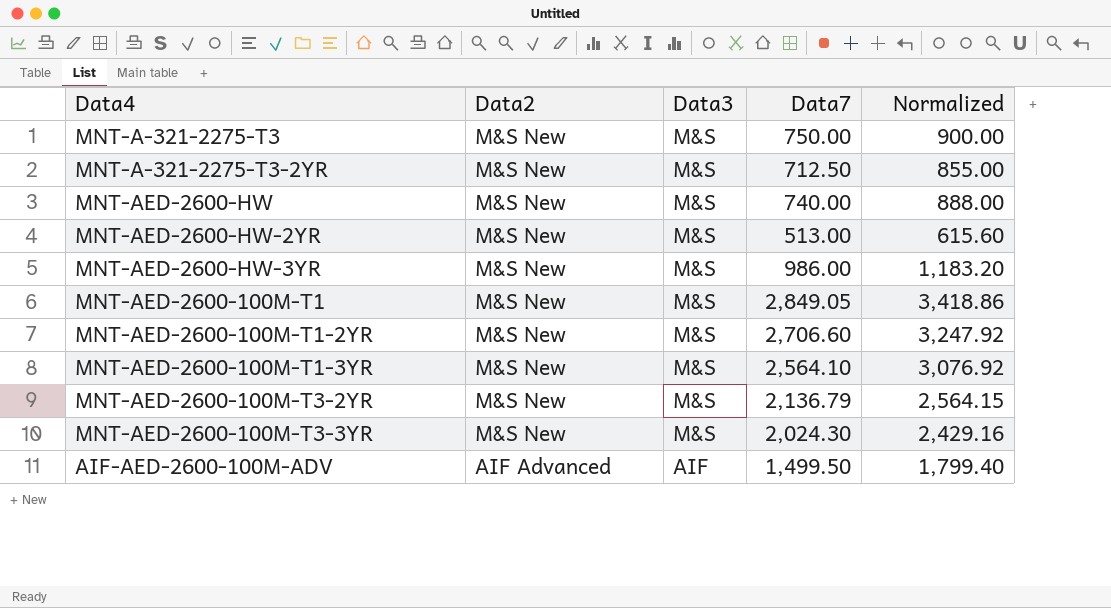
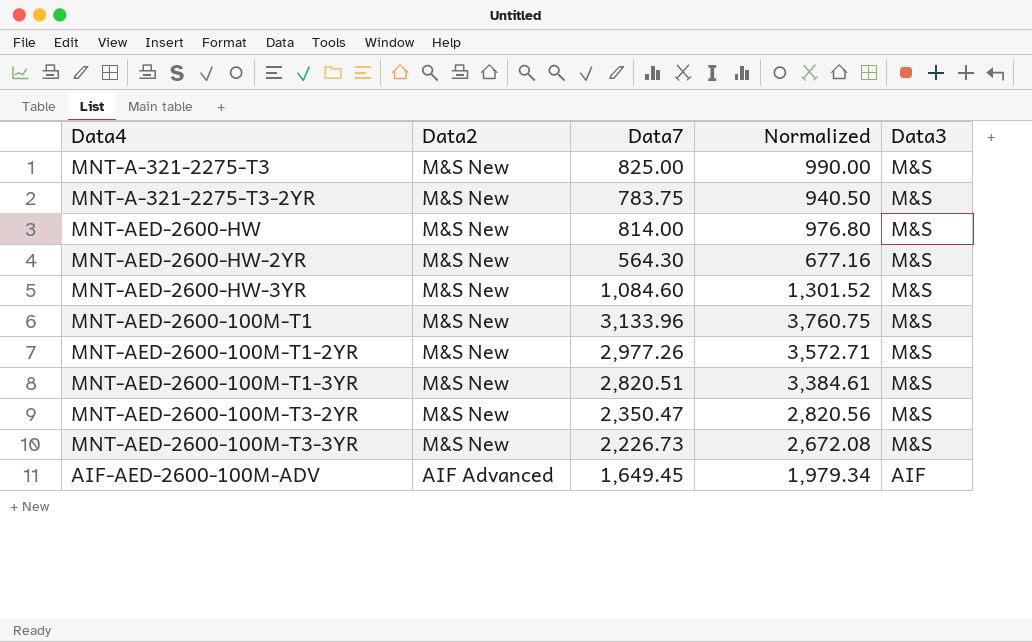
column Data3 | position: 3 -> 5
MNT-A-321-2275-T3 | Data7: 750.00 -> 825.00
MNT-A-321-2275-T3 | Normalized: 900.00 -> 990.00
MNT-A-321-2275-T3-2YR | Data7: 712.50 -> 783.75
MNT-A-321-2275-T3-2YR | Normalized: 855.00 -> 940.50
MNT-AED-2600-HW | Data7: 740.00 -> 814.00
MNT-AED-2600-HW | Normalized: 888.00 -> 976.80
MNT-AED-2600-HW-2YR | Data7: 513.00 -> 564.30
MNT-AED-2600-HW-2YR | Normalized: 615.60 -> 677.16
MNT-AED-2600-HW-3YR | Data7: 986.00 -> 1,084.60
MNT-AED-2600-HW-3YR | Normalized: 1,183.20 -> 1,301.52
MNT-AED-2600-100M-T1 | Data7: 2,849.05 -> 3,133.96
MNT-AED-2600-100M-T1 | Normalized: 3,418.86 -> 3,760.75
MNT-AED-2600-100M-T1-2YR | Data7: 2,706.60 -> 2,977.26
MNT-AED-2600-100M-T1-2YR | Normalized: 3,247.92 -> 3,572.71
MNT-AED-2600-100M-T1-3YR | Data7: 2,564.10 -> 2,820.51
MNT-AED-2600-100M-T1-3YR | Normalized: 3,076.92 -> 3,384.61
MNT-AED-2600-100M-T3-2YR | Data7: 2,136.79 -> 2,350.47
MNT-AED-2600-100M-T3-2YR | Normalized: 2,564.15 -> 2,820.56
MNT-AED-2600-100M-T3-3YR | Data7: 2,024.30 -> 2,226.73
MNT-AED-2600-100M-T3-3YR | Normalized: 2,429.16 -> 2,672.08
AIF-AED-2600-100M-ADV | Data7: 1,499.50 -> 1,649.45
AIF-AED-2600-100M-ADV | Normalized: 1,799.40 -> 1,979.34

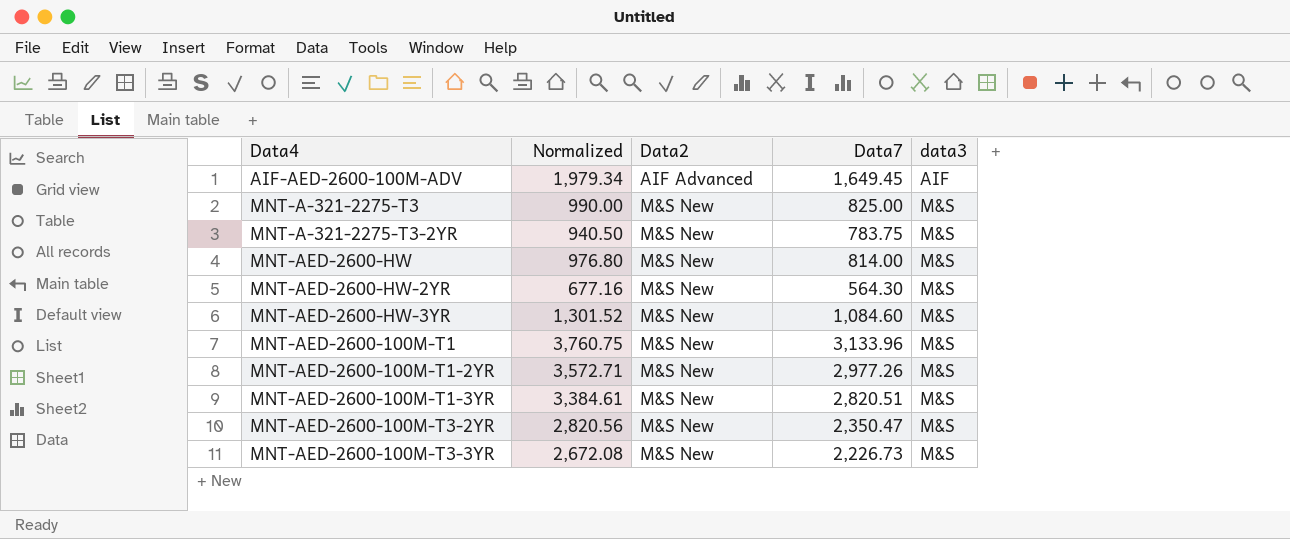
row order: Data2 descending -> Data2 ascending
column Normalized | position: 4 -> 2
column name: Data3 -> data3

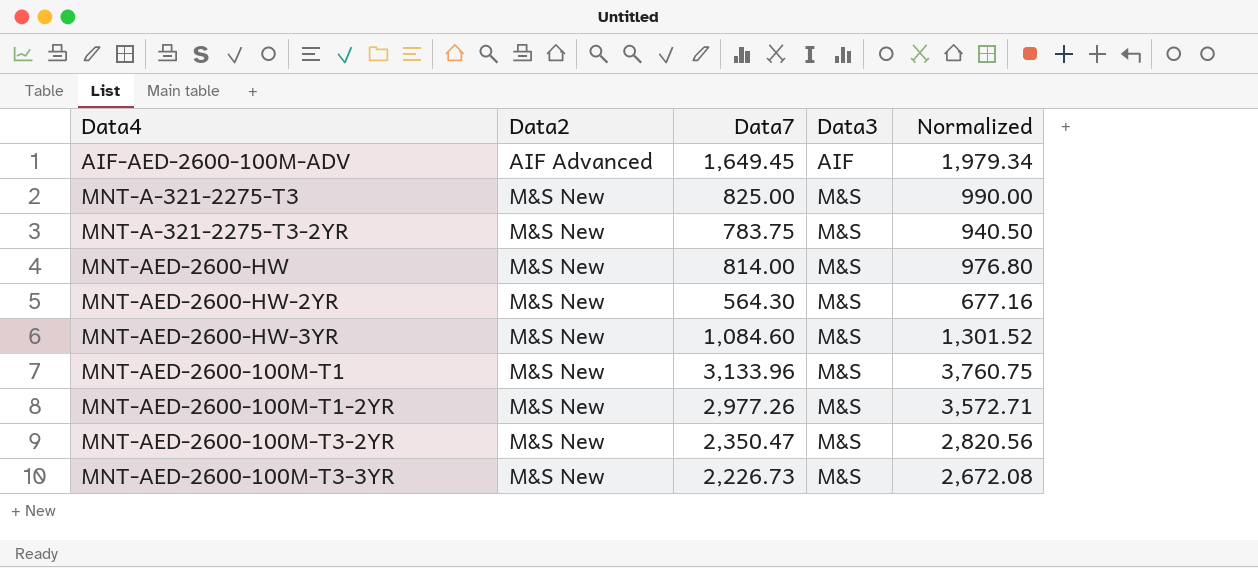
column name: data3 -> Data3
column Normalized | position: 2 -> 5
row MNT-AED-2600-100M-T1-3YR: 3,384.61 | M&S New | 2,820.51 | M&S -> none

